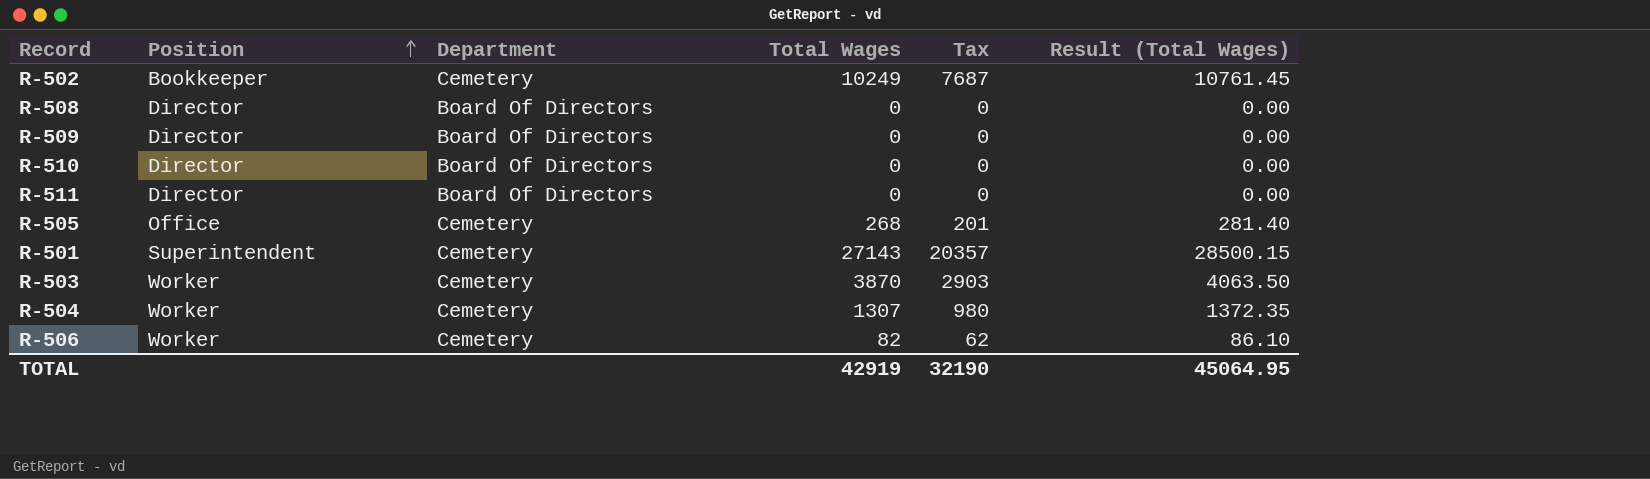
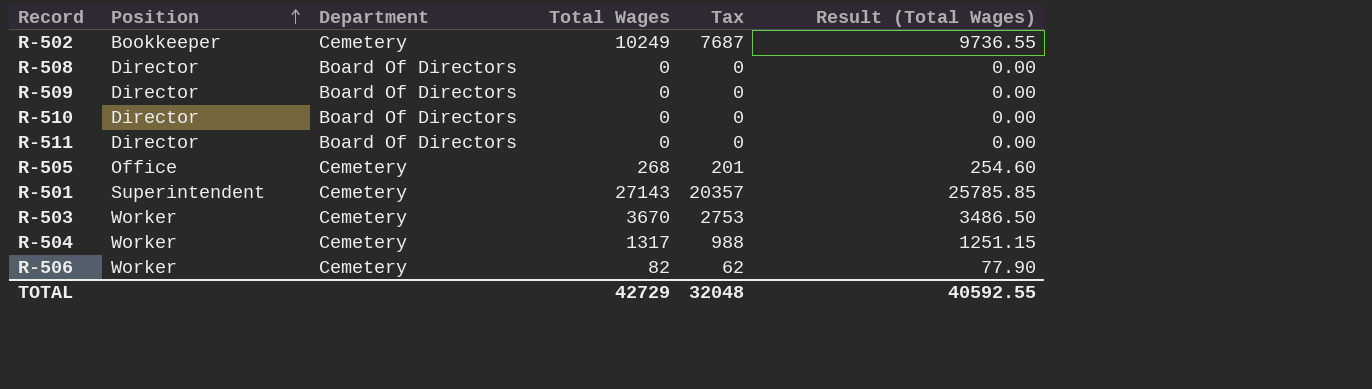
column Result (Total Wages) | formula: [Total Wages] * 1.05 -> [Total Wages] * 0.95
R-503 | Total Wages: 3870 -> 3670
R-503 | Tax: 2903 -> 2753
R-504 | Total Wages: 1307 -> 1317
R-504 | Tax: 980 -> 988
TOTAL | Total Wages: 42919 -> 42729
TOTAL | Tax: 32190 -> 32048
TOTAL | Result (Total Wages): 45064.95 -> 40592.55

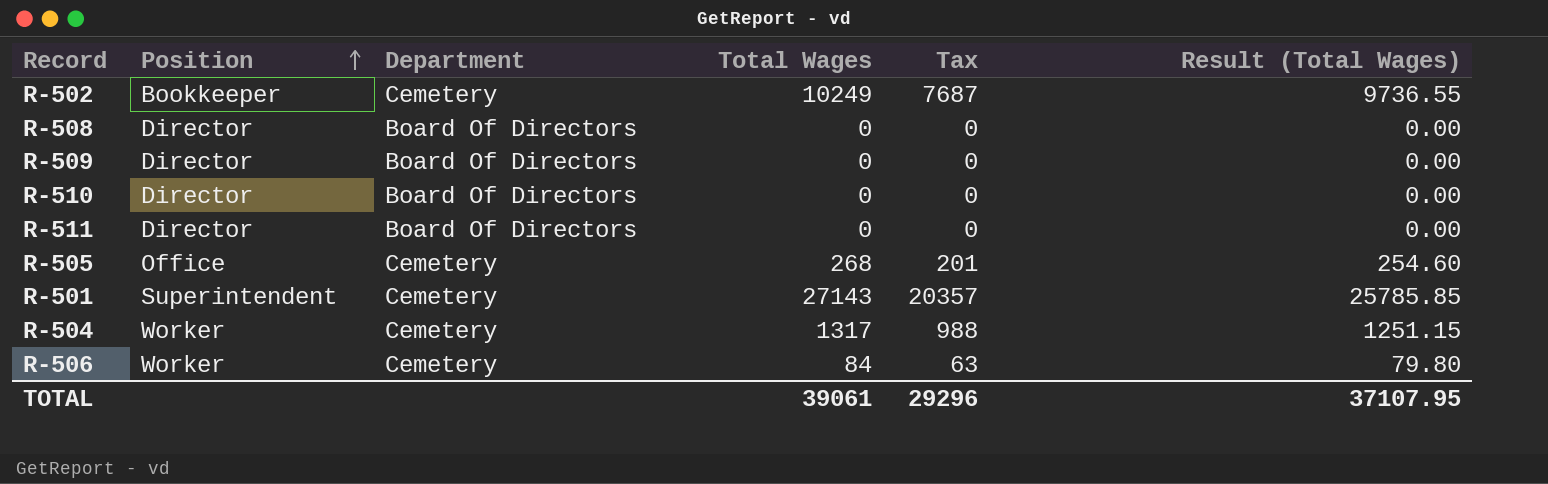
row R-503: Worker | Cemetery | 3670 | 2753 | 3486.50 -> none
R-506 | Total Wages: 82 -> 84
R-506 | Tax: 62 -> 63
R-506 | Result (Total Wages): 77.90 -> 79.80
TOTAL | Total Wages: 42729 -> 39061
TOTAL | Tax: 32048 -> 29296
TOTAL | Result (Total Wages): 40592.55 -> 37107.95

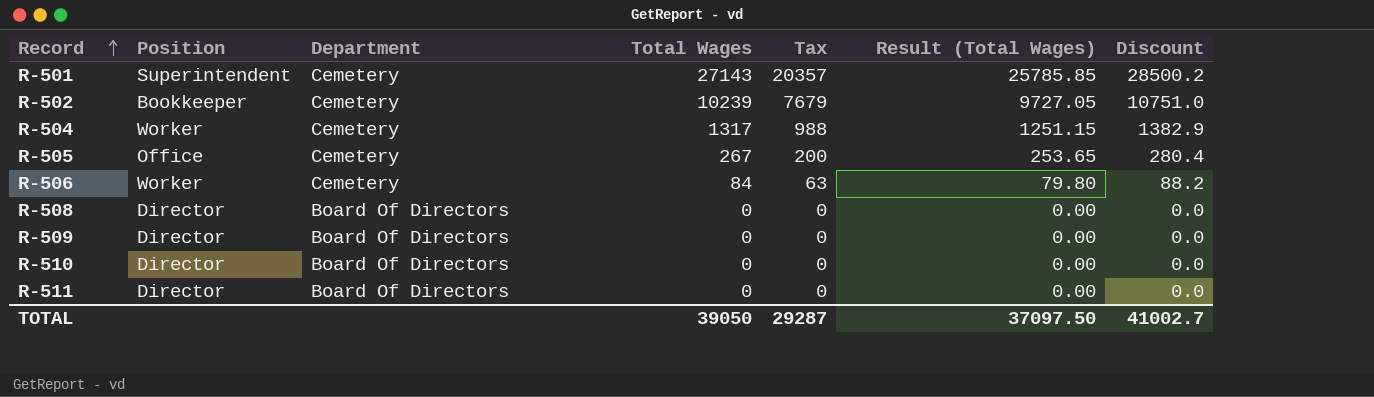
row order: Position ascending -> Record ascending
column Discount | formula: none -> [Total Wages] * 1.05
R-502 | Total Wages: 10249 -> 10239
R-502 | Tax: 7687 -> 7679
R-502 | Result (Total Wages): 9736.55 -> 9727.05
R-505 | Total Wages: 268 -> 267
R-505 | Tax: 201 -> 200
R-505 | Result (Total Wages): 254.60 -> 253.65
TOTAL | Total Wages: 39061 -> 39050
TOTAL | Tax: 29296 -> 29287
TOTAL | Result (Total Wages): 37107.95 -> 37097.50

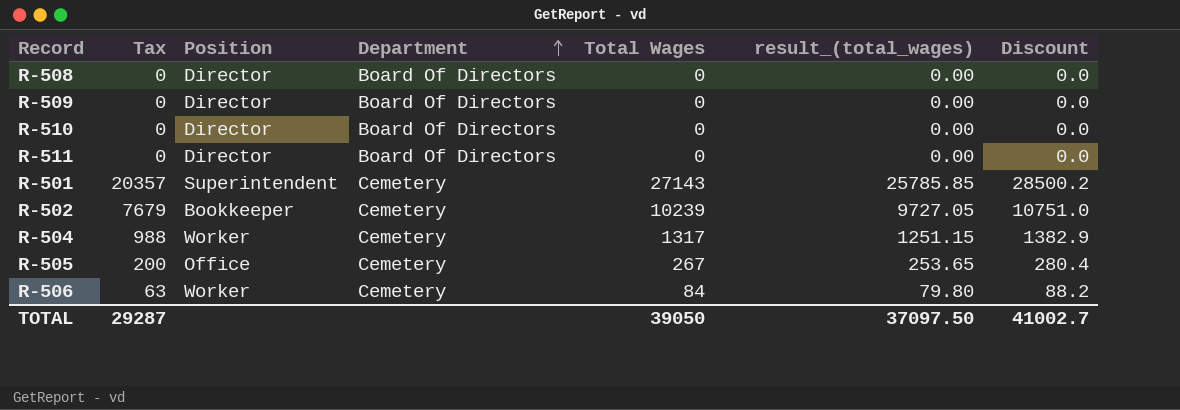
row order: Record ascending -> Department ascending
column Tax | position: 5 -> 2
column name: Result (Total Wages) -> result_(total_wages)

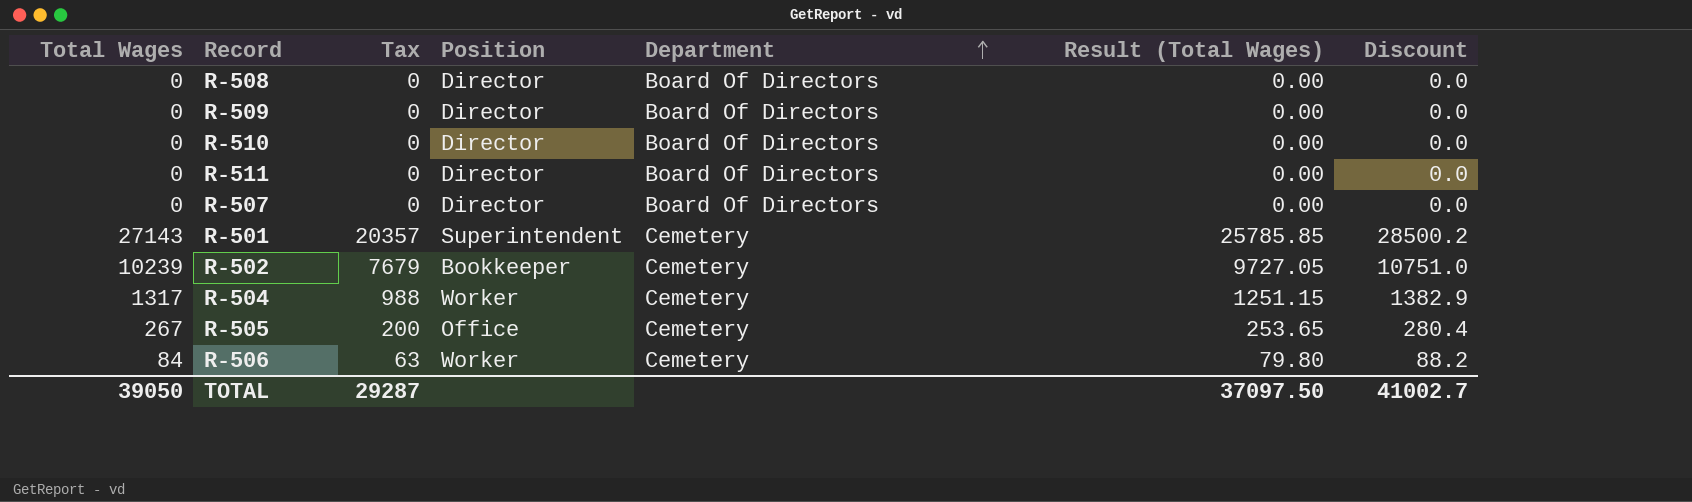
column Total Wages | position: 5 -> 1
column name: result_(total_wages) -> Result (Total Wages)
row R-507: none -> 0 | 0 | Director | Board Of Directors | 0.00 | 0.0

